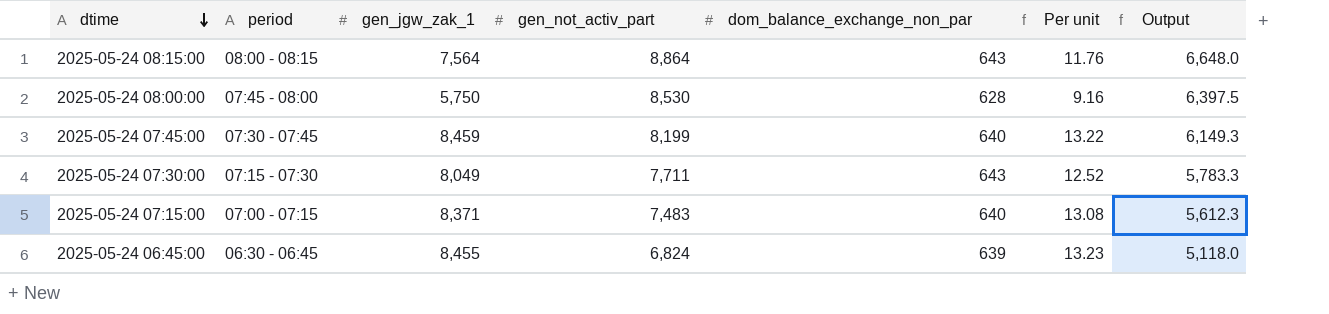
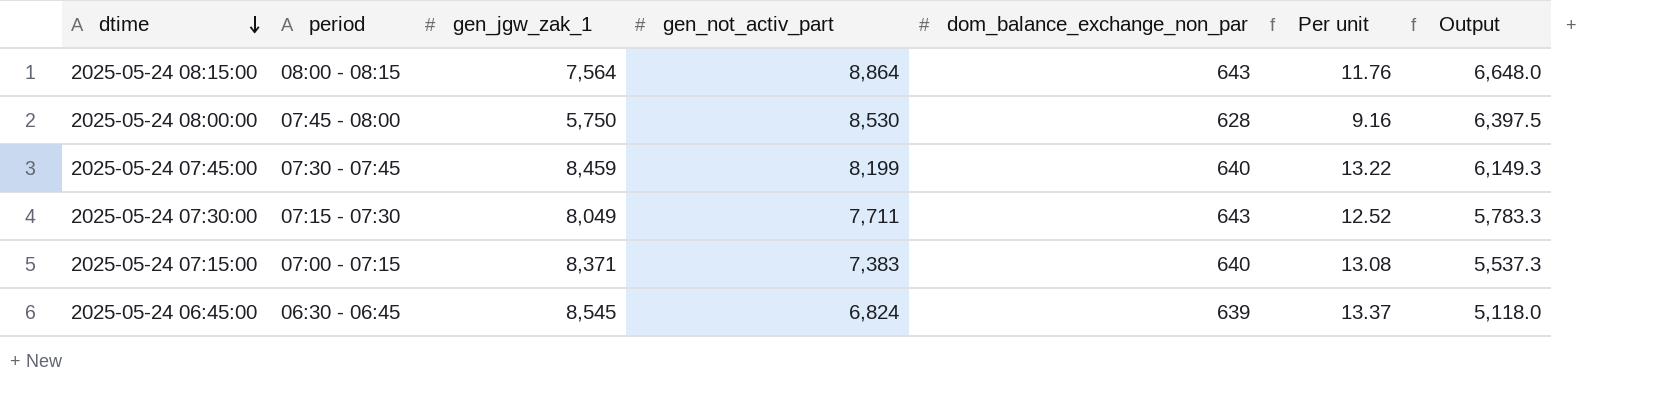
2025-05-24 07:15:00 | gen_not_activ_part: 7,483 -> 7,383
2025-05-24 07:15:00 | Output: 5,612.3 -> 5,537.3
2025-05-24 06:45:00 | gen_jgw_zak_1: 8,455 -> 8,545
2025-05-24 06:45:00 | Per unit: 13.23 -> 13.37

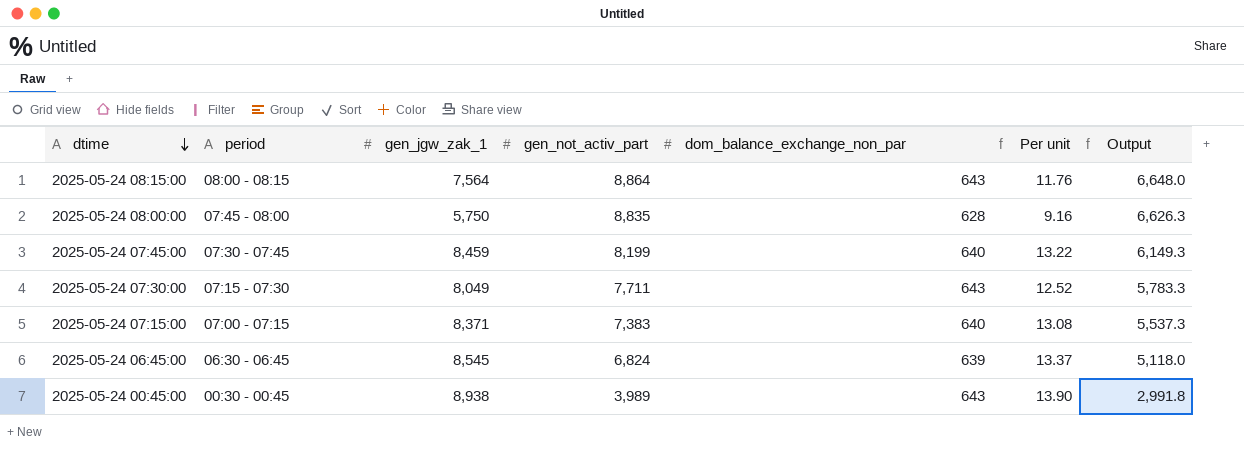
2025-05-24 08:00:00 | gen_not_activ_part: 8,530 -> 8,835
2025-05-24 08:00:00 | Output: 6,397.5 -> 6,626.3
row 2025-05-24 00:45:00: none -> 00:30 - 00:45 | 8,938 | 3,989 | 643 | 13.90 | 2,991.8

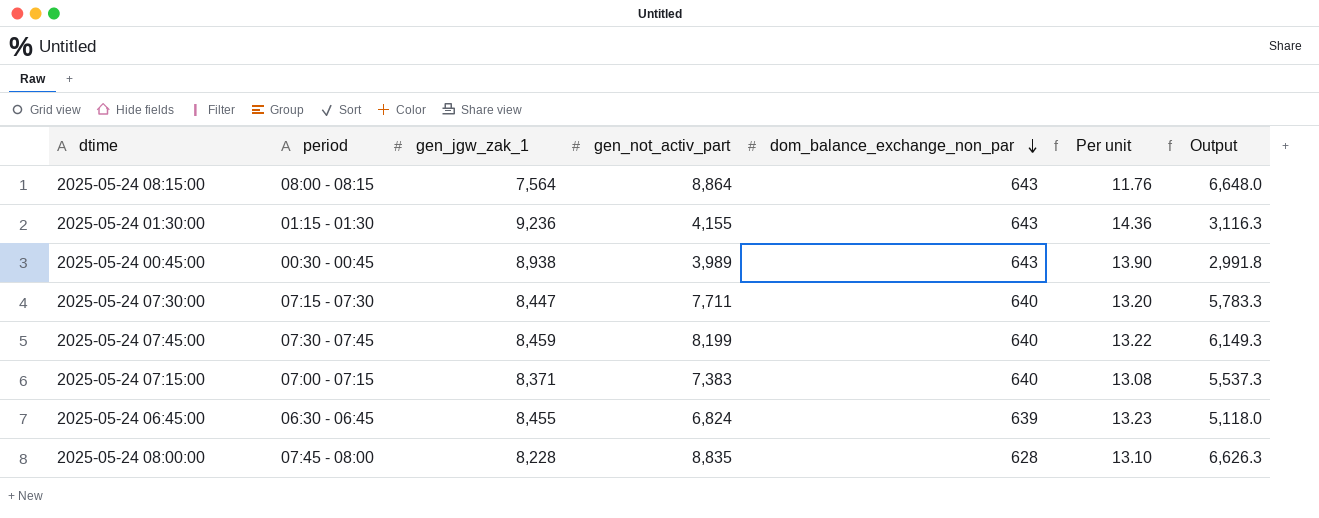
row order: dtime descending -> dom_balance_exchange_non_par descending
row 2025-05-24 01:30:00: none -> 01:15 - 01:30 | 9,236 | 4,155 | 643 | 14.36 | 3,116.3
2025-05-24 07:30:00 | gen_jgw_zak_1: 8,049 -> 8,447
2025-05-24 07:30:00 | dom_balance_exchange_non_par: 643 -> 640
2025-05-24 07:30:00 | Per unit: 12.52 -> 13.20
2025-05-24 06:45:00 | gen_jgw_zak_1: 8,545 -> 8,455
2025-05-24 06:45:00 | Per unit: 13.37 -> 13.23
2025-05-24 08:00:00 | gen_jgw_zak_1: 5,750 -> 8,228
2025-05-24 08:00:00 | Per unit: 9.16 -> 13.10

